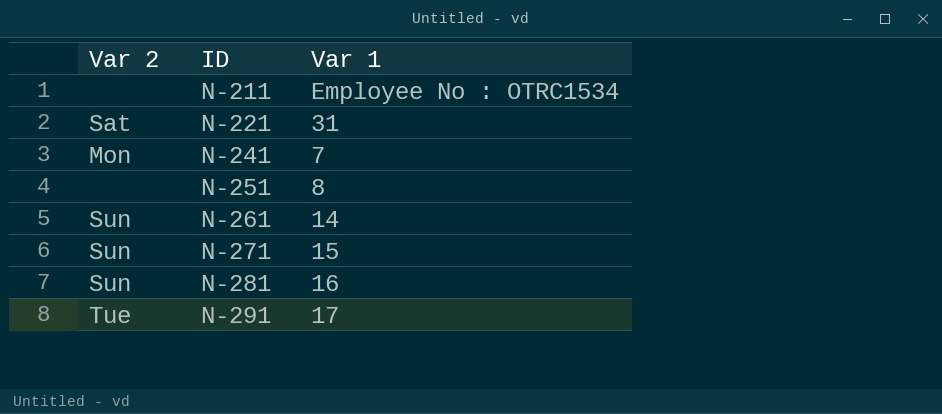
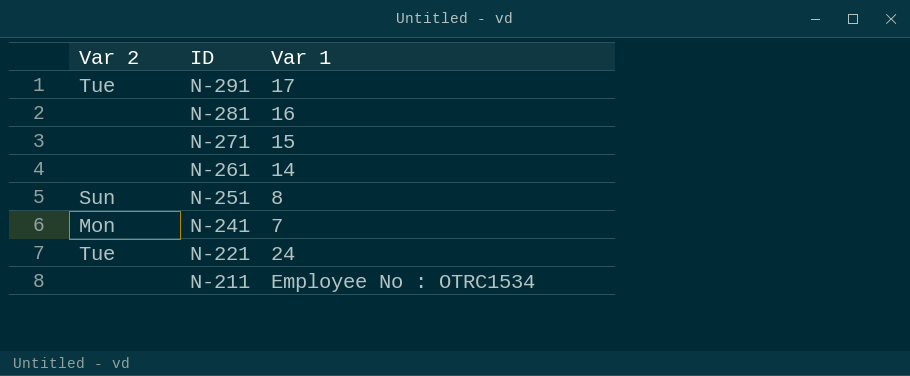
row order: ID ascending -> ID descending
N-281 | Var 2: Sun -> none
N-271 | Var 2: Sun -> none
N-261 | Var 2: Sun -> none
N-251 | Var 2: none -> Sun
N-221 | Var 2: Sat -> Tue
N-221 | Var 1: 31 -> 24

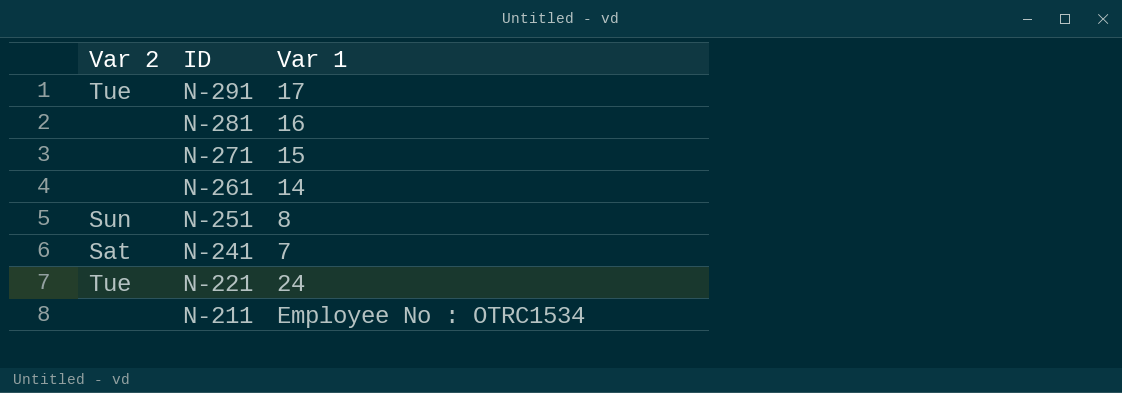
N-241 | Var 2: Mon -> Sat

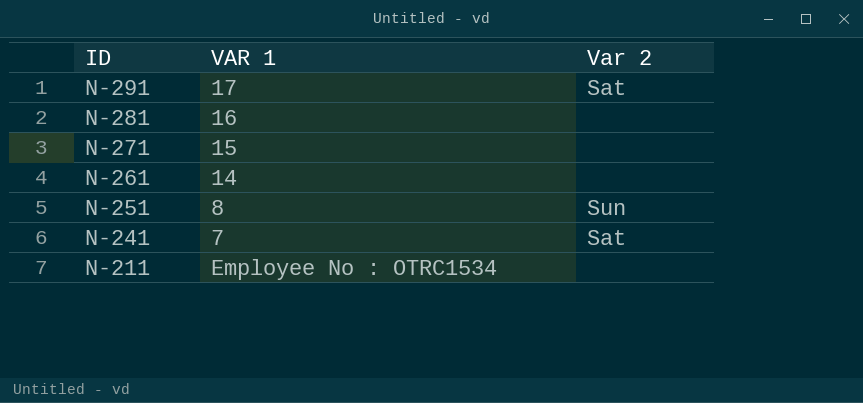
column name: Var 1 -> VAR 1
column Var 2 | position: 1 -> 3
row N-221: Tue | 24 -> none
N-291 | Var 2: Tue -> Sat

